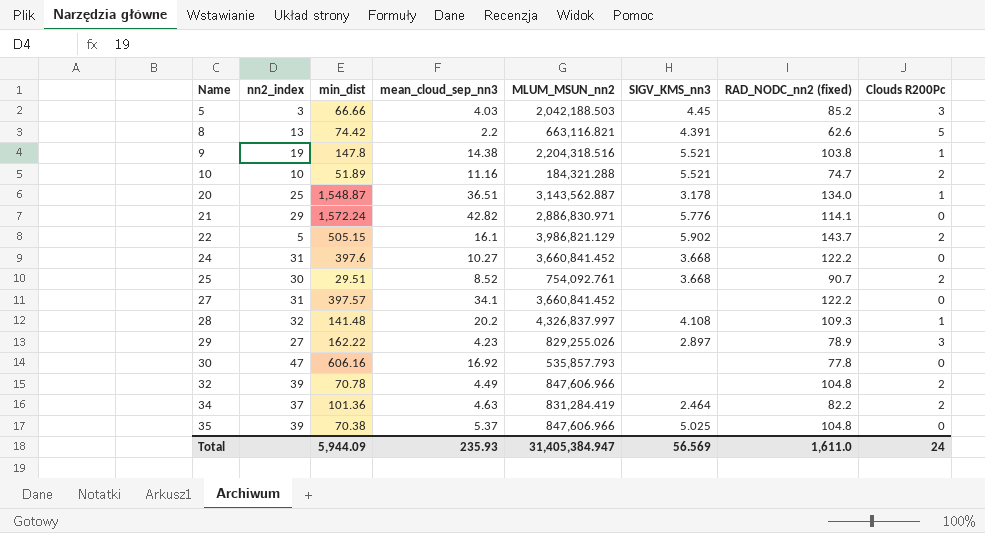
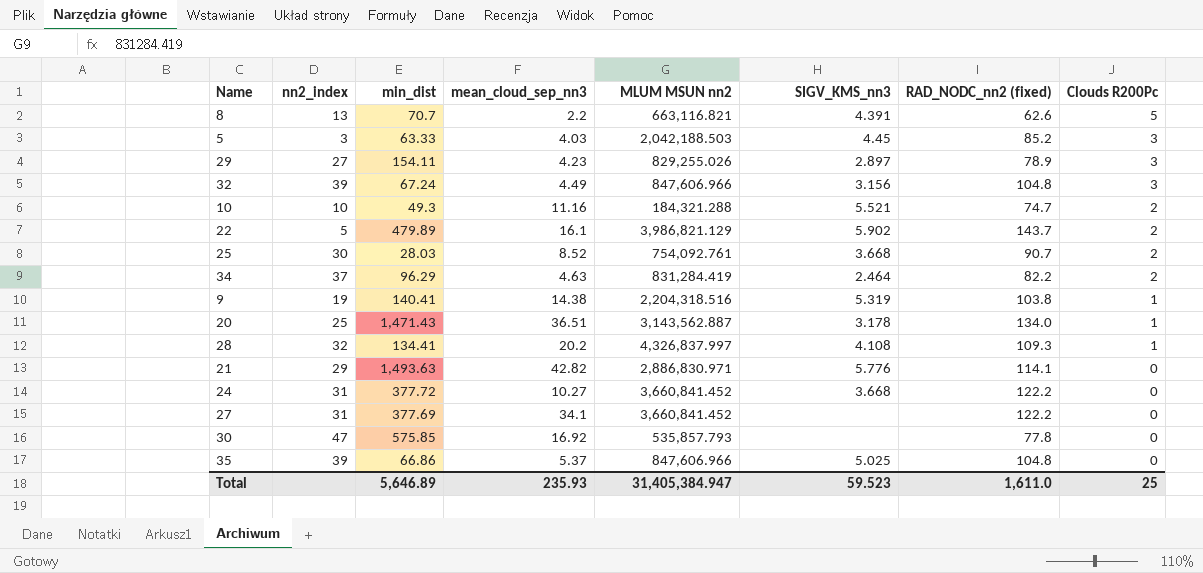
row order: Name ascending -> Clouds R200Pc descending
column name: MLUM_MSUN_nn2 -> MLUM MSUN nn2
8 | min_dist: 74.42 -> 70.7
5 | min_dist: 66.66 -> 63.33
29 | min_dist: 162.22 -> 154.11
32 | min_dist: 70.78 -> 67.24
32 | SIGV_KMS_nn3: none -> 3.156
32 | Clouds R200Pc: 2 -> 3
10 | min_dist: 51.89 -> 49.3
22 | min_dist: 505.15 -> 479.89
25 | min_dist: 29.51 -> 28.03
34 | min_dist: 101.36 -> 96.29
9 | min_dist: 147.8 -> 140.41
9 | SIGV_KMS_nn3: 5.521 -> 5.319
20 | min_dist: 1,548.87 -> 1,471.43
28 | min_dist: 141.48 -> 134.41
21 | min_dist: 1,572.24 -> 1,493.63
24 | min_dist: 397.6 -> 377.72
27 | min_dist: 397.57 -> 377.69
30 | min_dist: 606.16 -> 575.85
35 | min_dist: 70.38 -> 66.86
Total | min_dist: 5,944.09 -> 5,646.89
Total | SIGV_KMS_nn3: 56.569 -> 59.523
Total | Clouds R200Pc: 24 -> 25

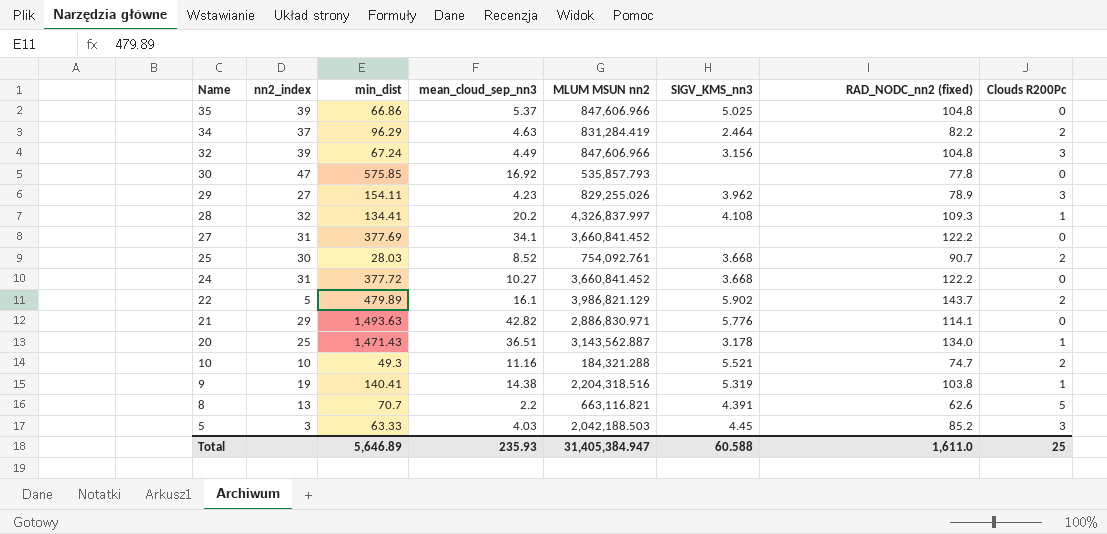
row order: Clouds R200Pc descending -> Name descending
29 | SIGV_KMS_nn3: 2.897 -> 3.962
Total | SIGV_KMS_nn3: 59.523 -> 60.588

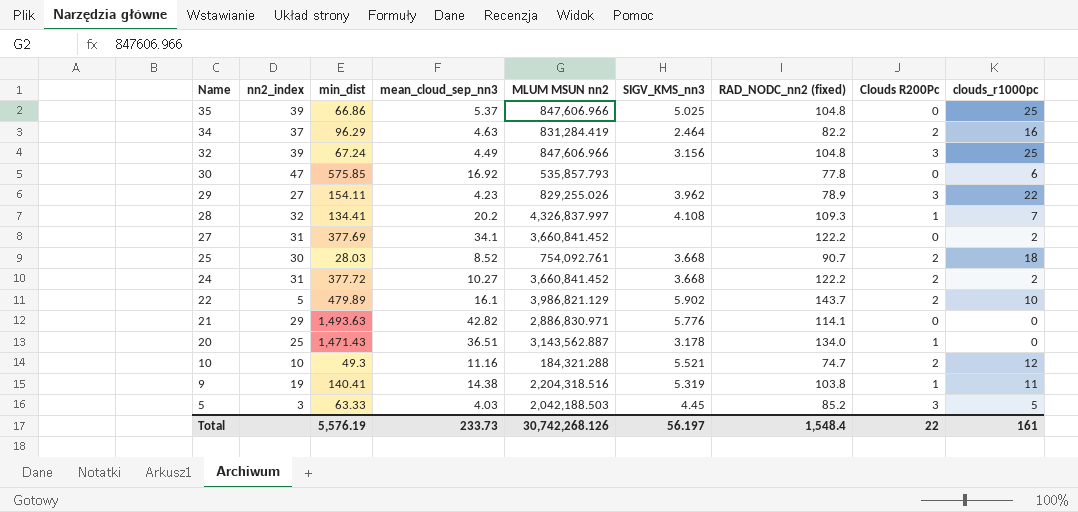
column clouds_r1000pc | position: none -> 9
row 8: 13 | 70.7 | 2.2 | 663,116.821 | 4.391 | 62.6 | 5 -> none
24 | Clouds R200Pc: 0 -> 2
Total | min_dist: 5,646.89 -> 5,576.19
Total | mean_cloud_sep_nn3: 235.93 -> 233.73
Total | MLUM MSUN nn2: 31,405,384.947 -> 30,742,268.126
Total | SIGV_KMS_nn3: 60.588 -> 56.197
Total | RAD_NODC_nn2 (fixed): 1,611.0 -> 1,548.4
Total | Clouds R200Pc: 25 -> 22

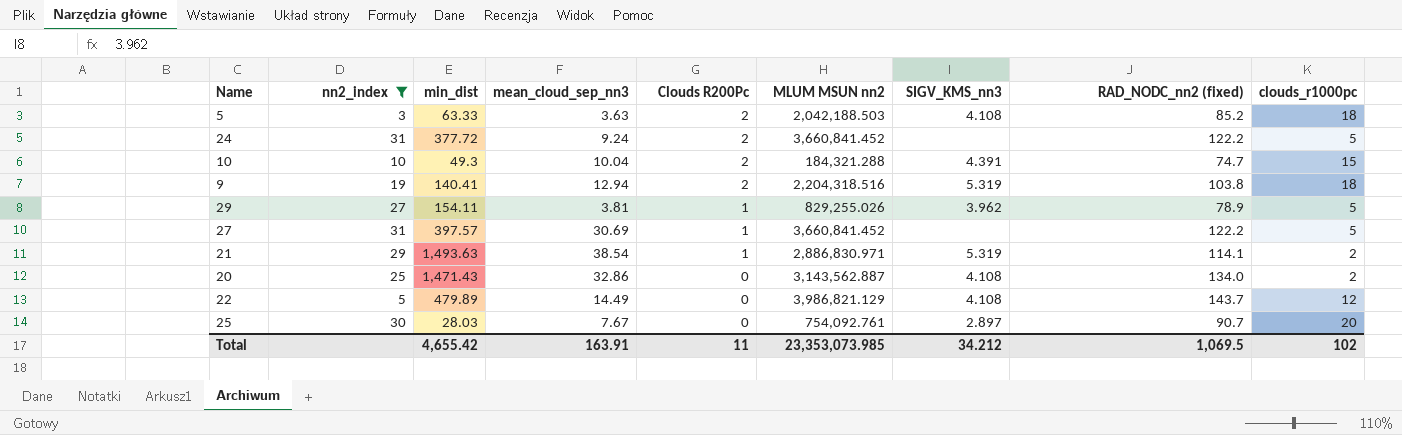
filter: none -> nn2_index <= 31
row order: Name descending -> Clouds R200Pc descending
column Clouds R200Pc | position: 8 -> 5
5 | mean_cloud_sep_nn3: 4.03 -> 3.63
5 | Clouds R200Pc: 3 -> 2
5 | SIGV_KMS_nn3: 4.45 -> 4.108
5 | clouds_r1000pc: 5 -> 18
24 | mean_cloud_sep_nn3: 10.27 -> 9.24
24 | SIGV_KMS_nn3: 3.668 -> none
24 | clouds_r1000pc: 2 -> 5
10 | mean_cloud_sep_nn3: 11.16 -> 10.04
10 | SIGV_KMS_nn3: 5.521 -> 4.391
10 | clouds_r1000pc: 12 -> 15
9 | mean_cloud_sep_nn3: 14.38 -> 12.94
9 | Clouds R200Pc: 1 -> 2
9 | clouds_r1000pc: 11 -> 18
29 | mean_cloud_sep_nn3: 4.23 -> 3.81
29 | Clouds R200Pc: 3 -> 1
29 | clouds_r1000pc: 22 -> 5
27 | min_dist: 377.69 -> 397.57
27 | mean_cloud_sep_nn3: 34.1 -> 30.69
27 | Clouds R200Pc: 0 -> 1
27 | clouds_r1000pc: 2 -> 5
21 | mean_cloud_sep_nn3: 42.82 -> 38.54
21 | Clouds R200Pc: 0 -> 1
21 | SIGV_KMS_nn3: 5.776 -> 5.319
21 | clouds_r1000pc: 0 -> 2
20 | mean_cloud_sep_nn3: 36.51 -> 32.86
20 | Clouds R200Pc: 1 -> 0
20 | SIGV_KMS_nn3: 3.178 -> 4.108
20 | clouds_r1000pc: 0 -> 2
22 | mean_cloud_sep_nn3: 16.1 -> 14.49
22 | Clouds R200Pc: 2 -> 0
22 | SIGV_KMS_nn3: 5.902 -> 4.108
22 | clouds_r1000pc: 10 -> 12
25 | mean_cloud_sep_nn3: 8.52 -> 7.67
25 | Clouds R200Pc: 2 -> 0
25 | SIGV_KMS_nn3: 3.668 -> 2.897
25 | clouds_r1000pc: 18 -> 20
Total | min_dist: 5,576.19 -> 4,655.42
Total | mean_cloud_sep_nn3: 233.73 -> 163.91
Total | Clouds R200Pc: 22 -> 11
Total | MLUM MSUN nn2: 30,742,268.126 -> 23,353,073.985
Total | SIGV_KMS_nn3: 56.197 -> 34.212
Total | RAD_NODC_nn2 (fixed): 1,548.4 -> 1,069.5
Total | clouds_r1000pc: 161 -> 102

